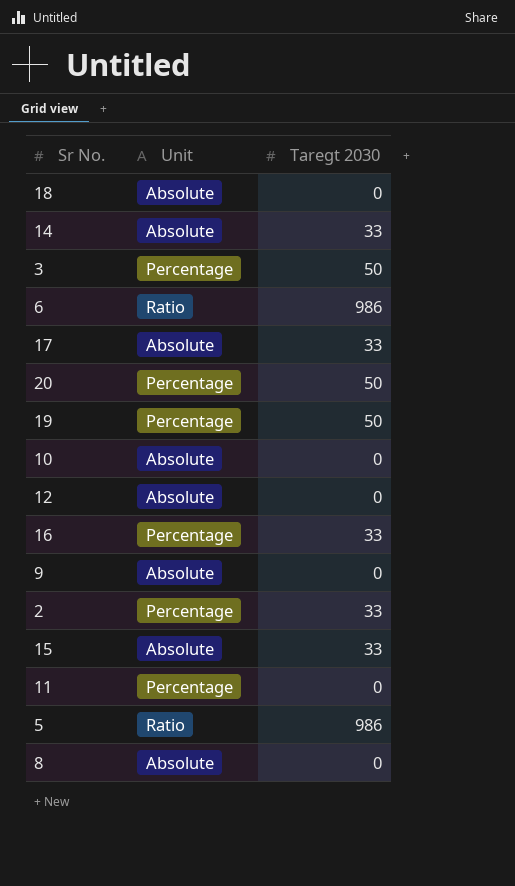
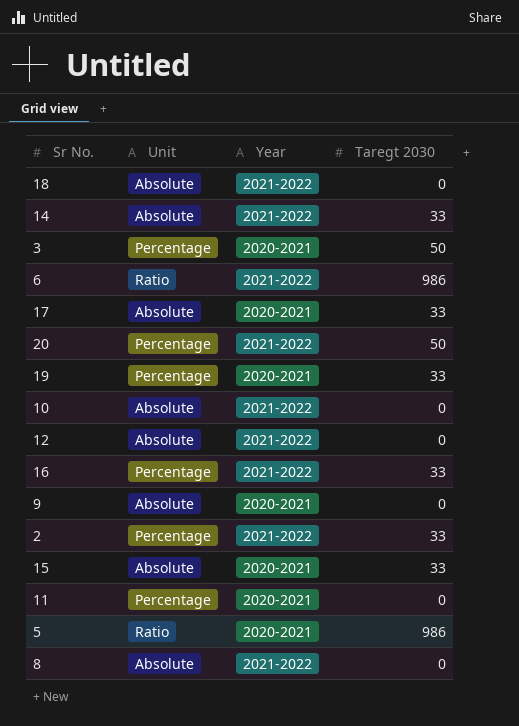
column Year | position: none -> 3
19 | Taregt 2030: 50 -> 33

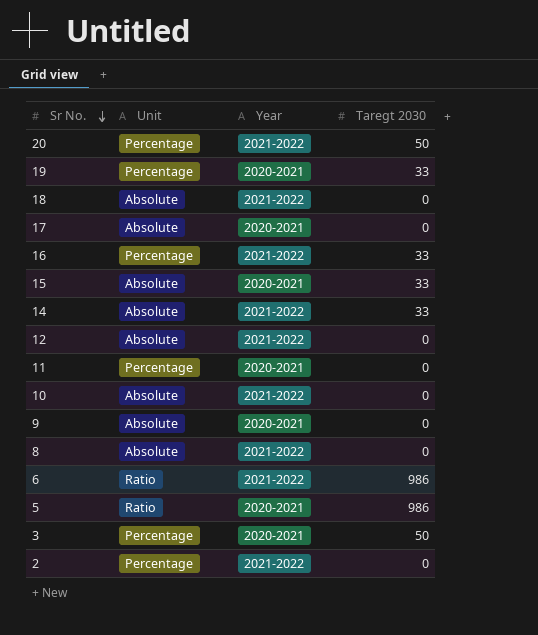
row order: none -> Sr No. descending
17 | Taregt 2030: 33 -> 0
2 | Taregt 2030: 33 -> 0

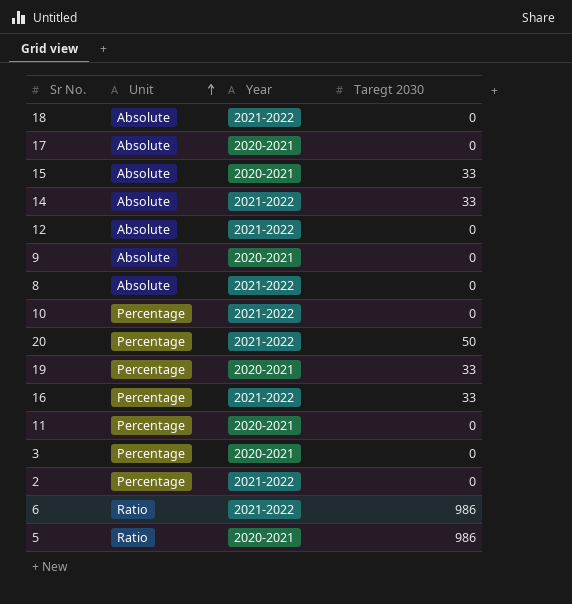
row order: Sr No. descending -> Unit ascending
10 | Unit: Absolute -> Percentage
3 | Taregt 2030: 50 -> 0

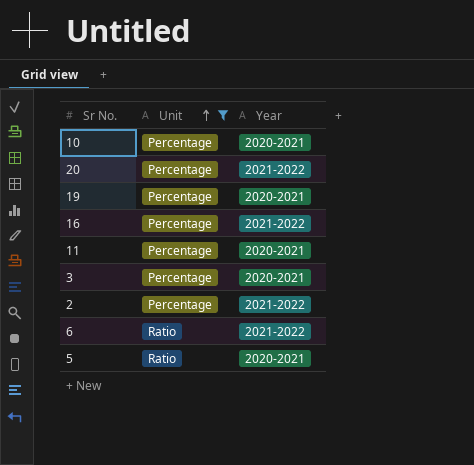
filter: none -> Unit != Absolute
column Taregt 2030 | position: 4 -> none
10 | Year: 2021-2022 -> 2020-2021

